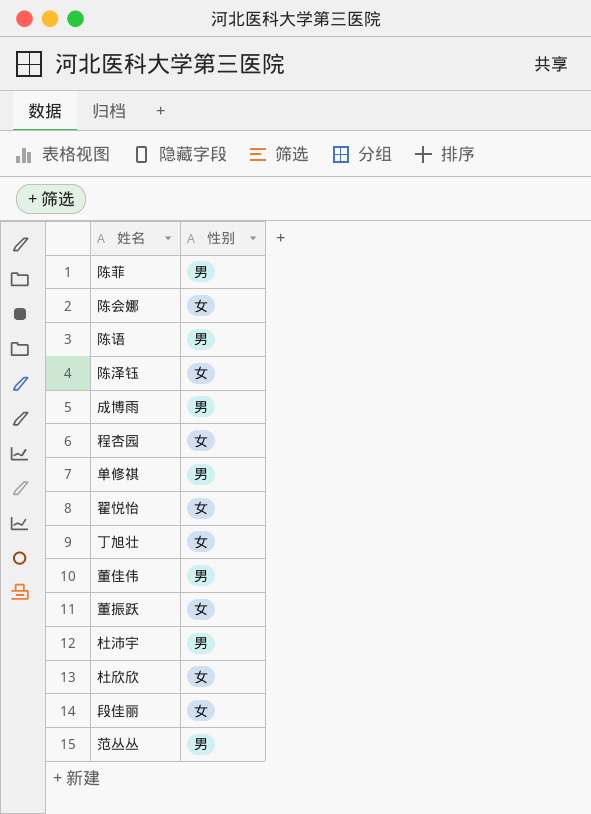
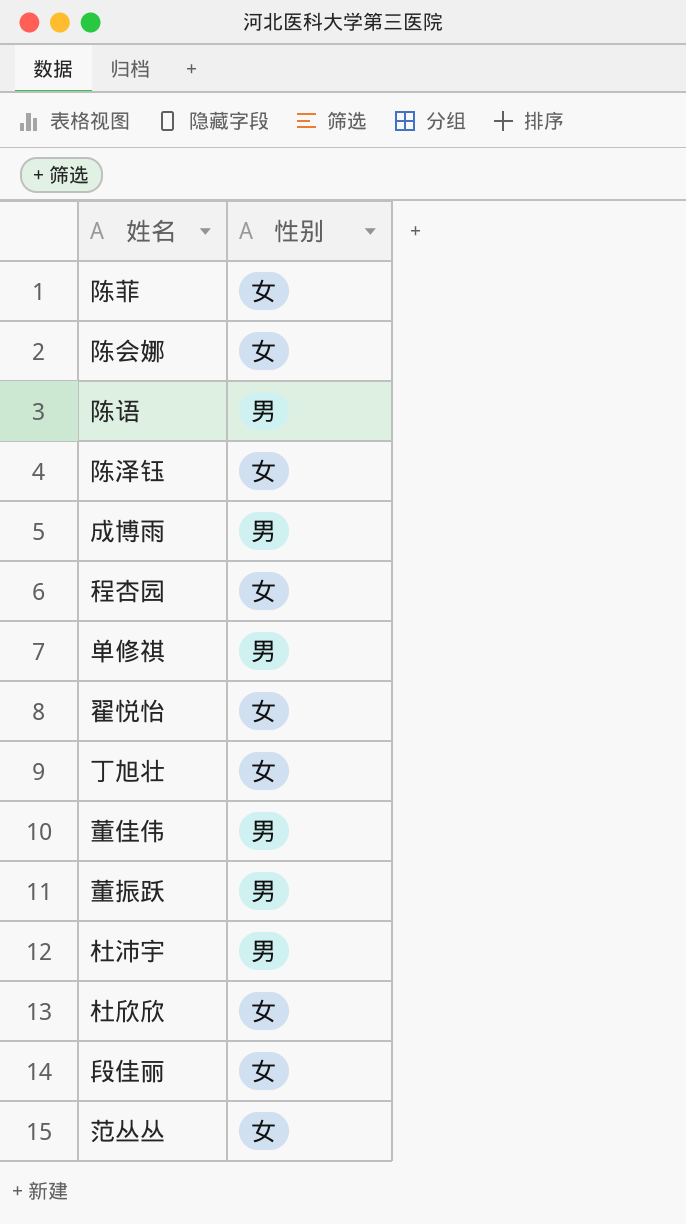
陈菲 | 性别: 男 -> 女
董振跃 | 性别: 女 -> 男
范丛丛 | 性别: 男 -> 女

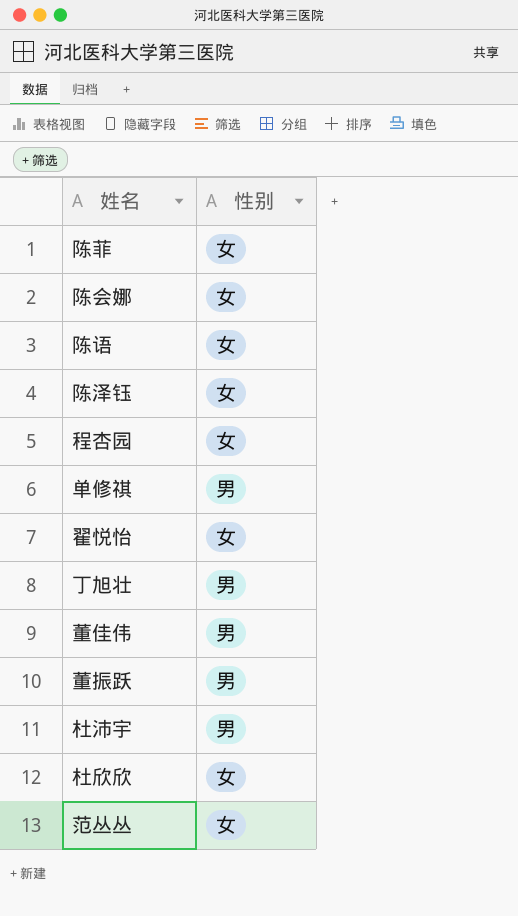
row 成博雨: 男 -> none
row 段佳丽: 女 -> none
陈语 | 性别: 男 -> 女
丁旭壮 | 性别: 女 -> 男

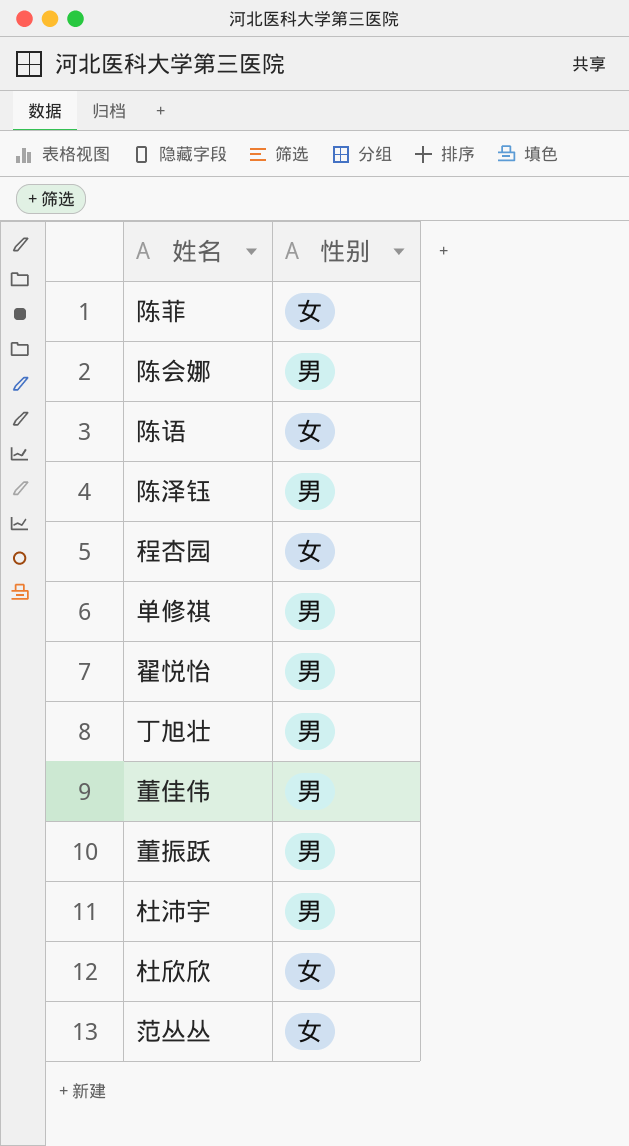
陈会娜 | 性别: 女 -> 男
陈泽钰 | 性别: 女 -> 男
翟悦怡 | 性别: 女 -> 男

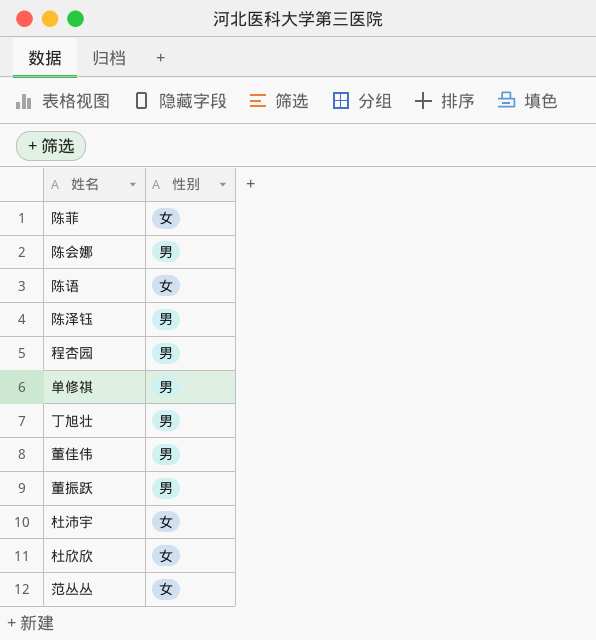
row 翟悦怡: 男 -> none
程杏园 | 性别: 女 -> 男
杜沛宇 | 性别: 男 -> 女

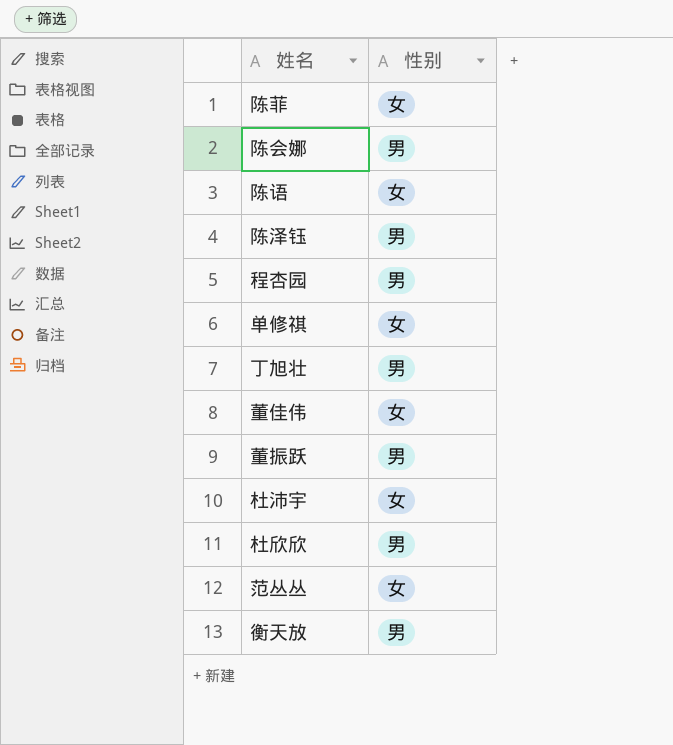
单修祺 | 性别: 男 -> 女
董佳伟 | 性别: 男 -> 女
杜欣欣 | 性别: 女 -> 男
row 衡天放: none -> 男

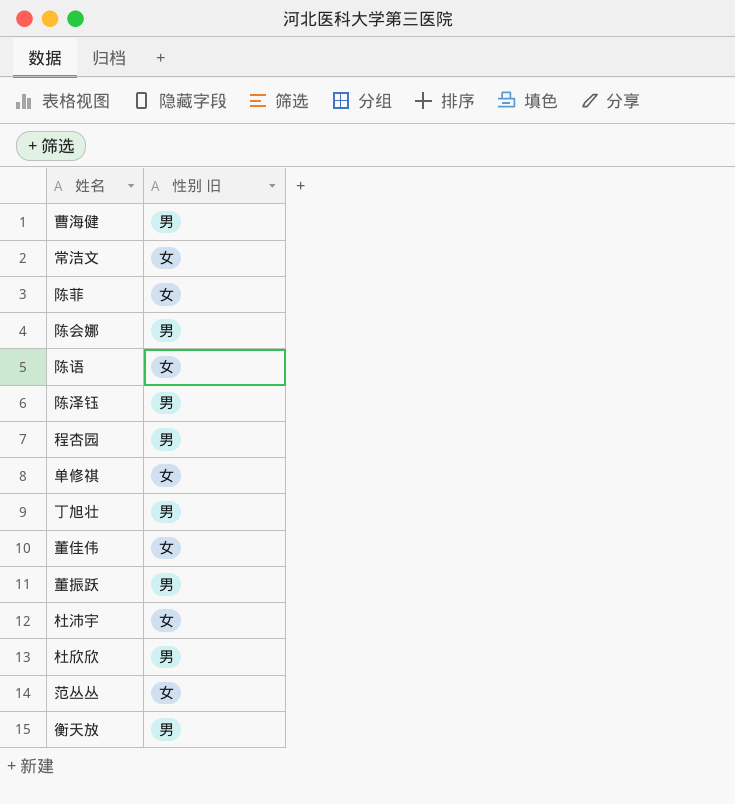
column name: 性别 -> 性别 旧
row 曹海健: none -> 男
row 常洁文: none -> 女

